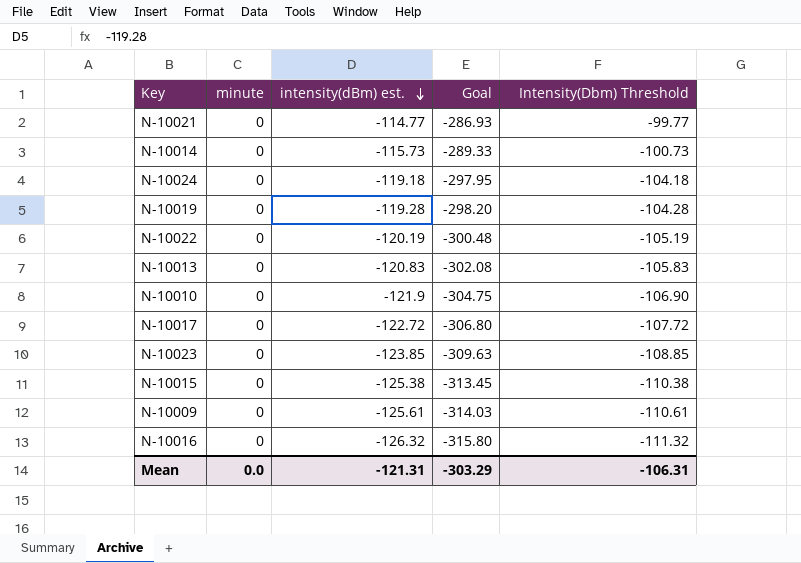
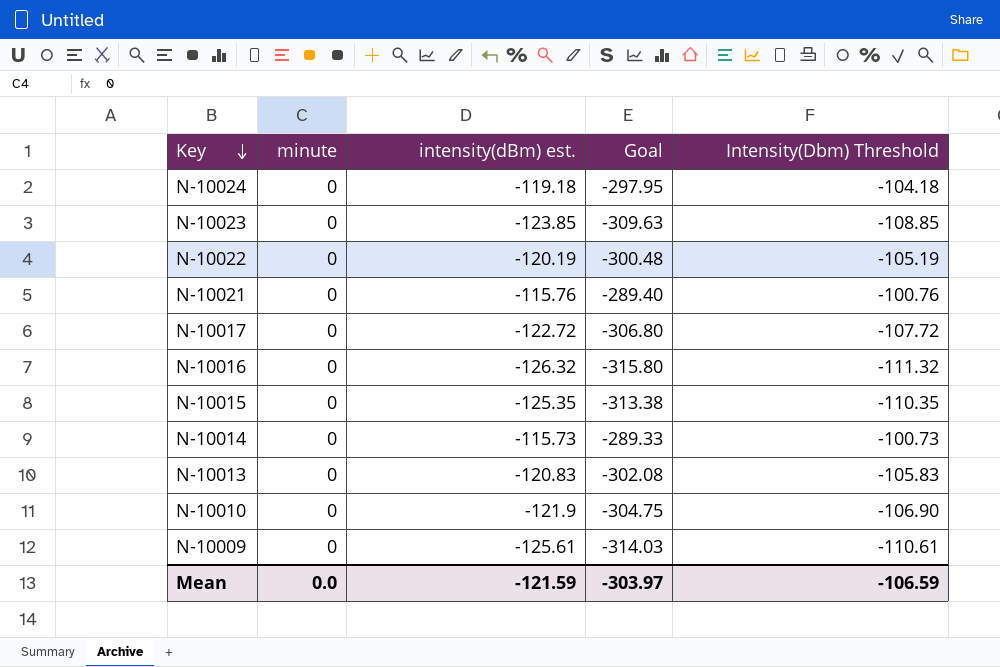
row order: intensity(dBm) est. descending -> Key descending
row N-10019: 0 | -119.28 | -298.20 | -104.28 -> none
N-10021 | intensity(dBm) est.: -114.77 -> -115.76
N-10021 | Goal: -286.93 -> -289.40
N-10021 | Intensity(Dbm) Threshold: -99.77 -> -100.76
N-10015 | intensity(dBm) est.: -125.38 -> -125.35
N-10015 | Goal: -313.45 -> -313.38
N-10015 | Intensity(Dbm) Threshold: -110.38 -> -110.35
Mean | intensity(dBm) est.: -121.31 -> -121.59
Mean | Goal: -303.29 -> -303.97
Mean | Intensity(Dbm) Threshold: -106.31 -> -106.59

